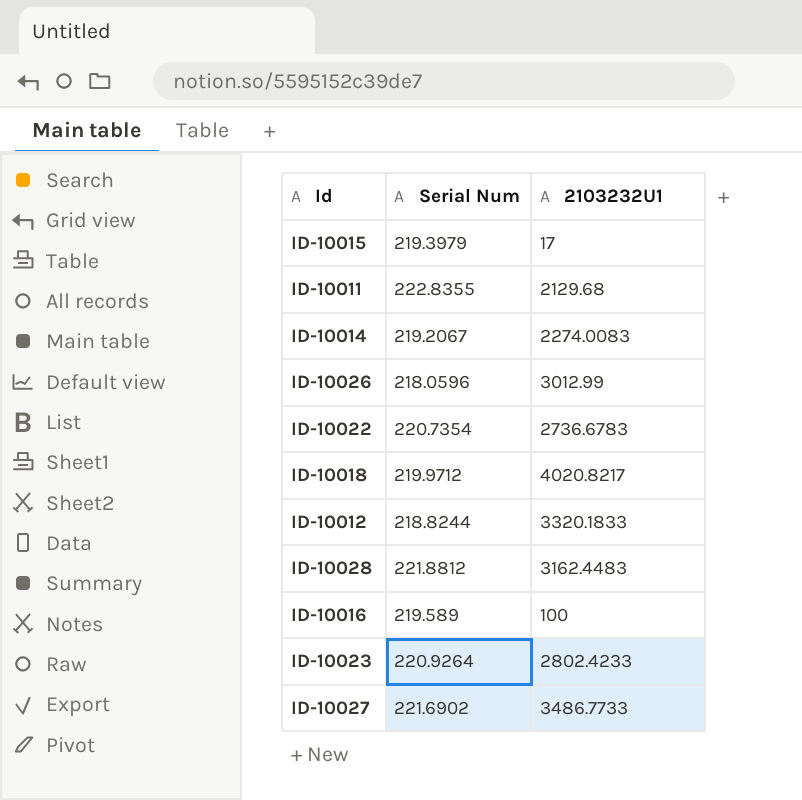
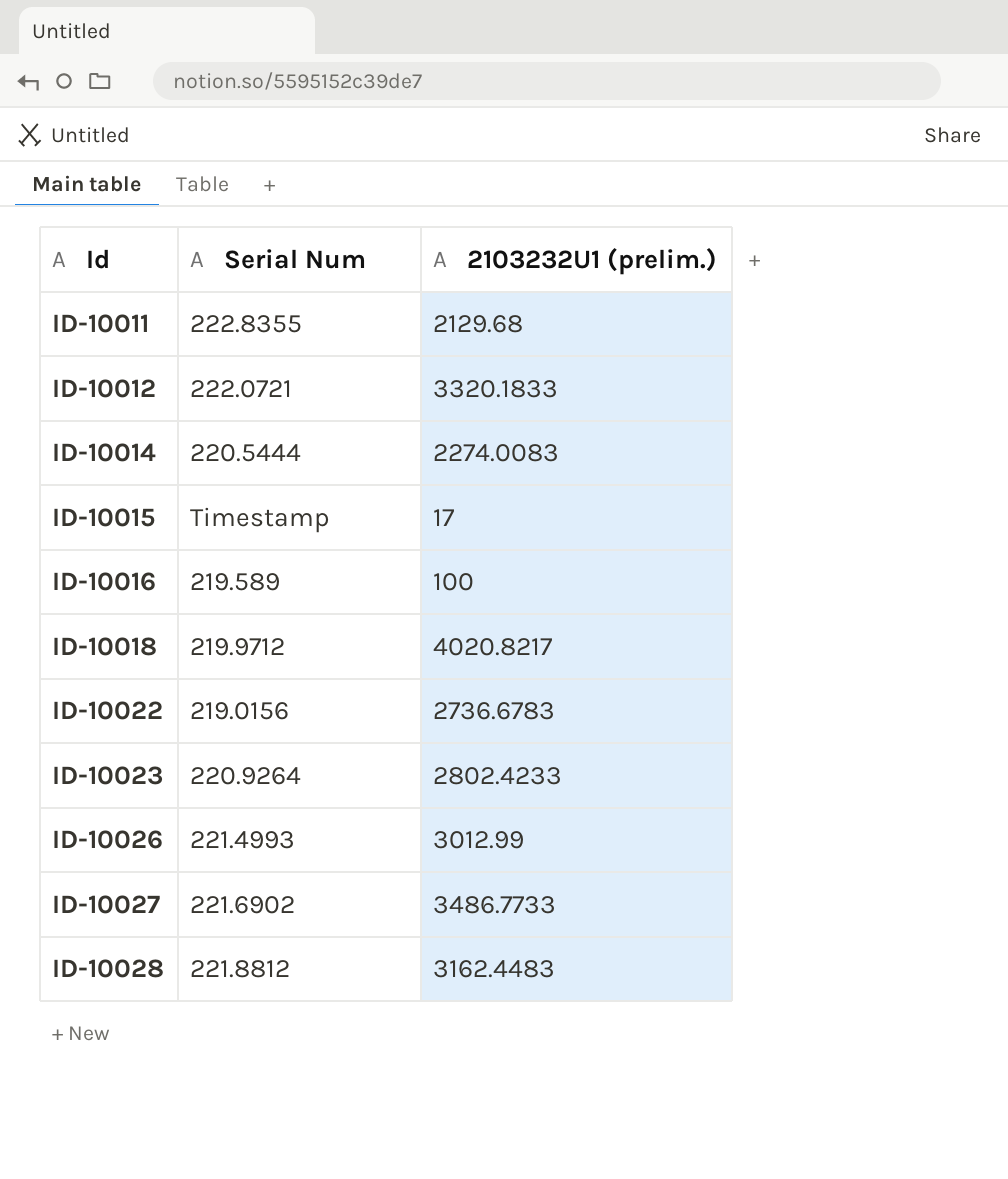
row order: none -> Id ascending
column name: 2103232U1 -> 2103232U1 (prelim.)
ID-10012 | Serial Num: 218.8244 -> 222.0721
ID-10014 | Serial Num: 219.2067 -> 220.5444
ID-10015 | Serial Num: 219.3979 -> Timestamp
ID-10022 | Serial Num: 220.7354 -> 219.0156
ID-10026 | Serial Num: 218.0596 -> 221.4993

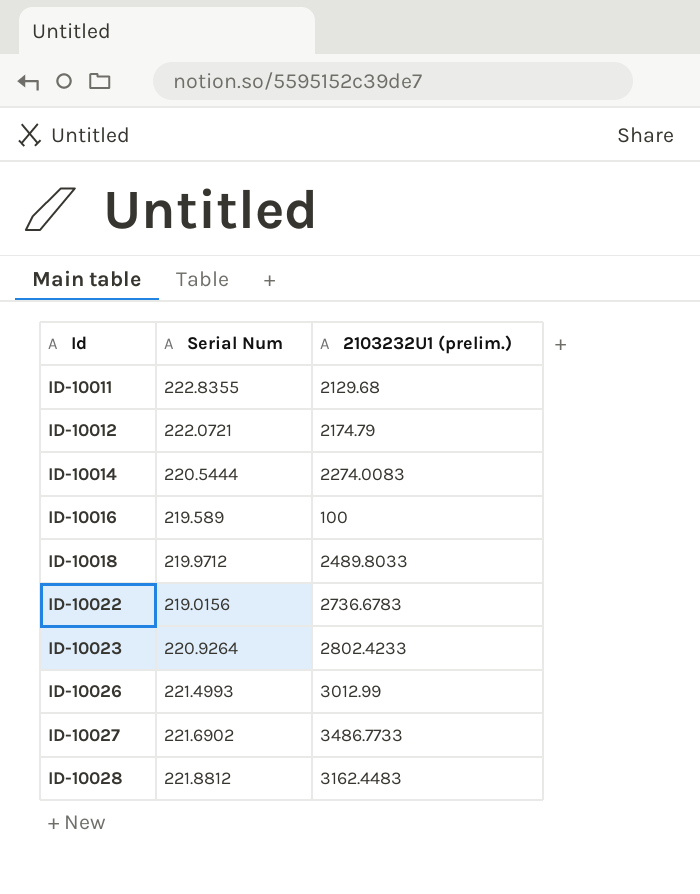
row ID-10015: Timestamp | 17 -> none
ID-10012 | 2103232U1 (prelim.): 3320.1833 -> 2174.79
ID-10018 | 2103232U1 (prelim.): 4020.8217 -> 2489.8033

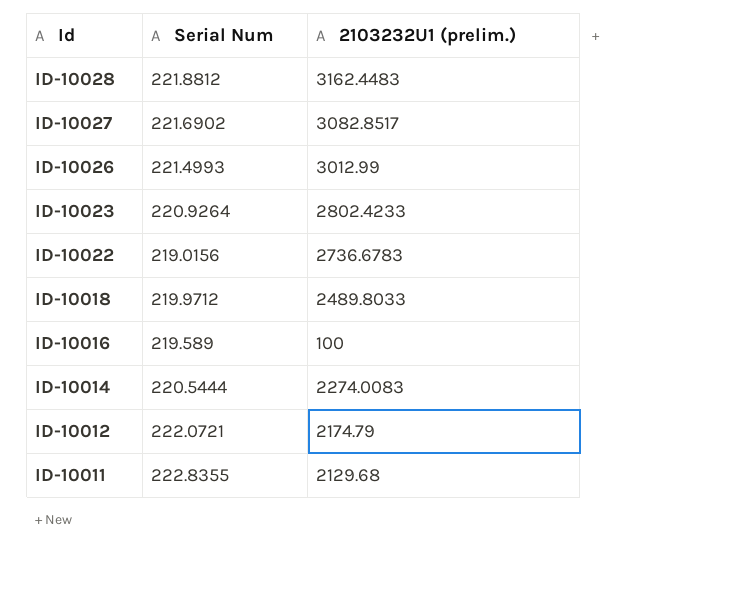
row order: Id ascending -> Id descending
ID-10027 | 2103232U1 (prelim.): 3486.7733 -> 3082.8517

